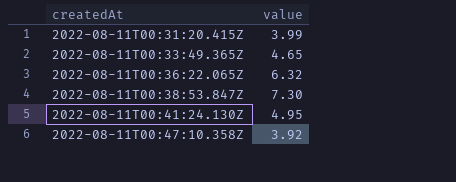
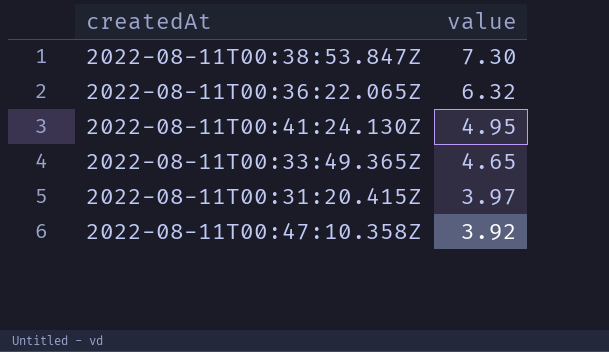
row order: createdAt ascending -> value descending
2022-08-11T00:31:20.415Z | value: 3.99 -> 3.97

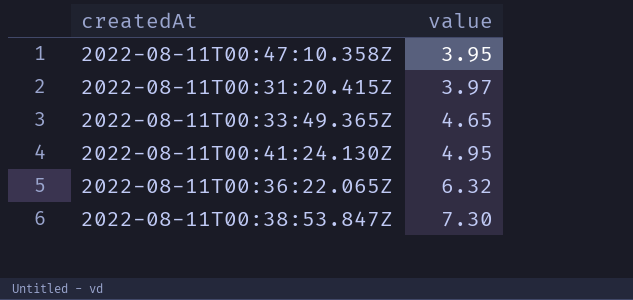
row order: value descending -> value ascending
2022-08-11T00:47:10.358Z | value: 3.92 -> 3.95

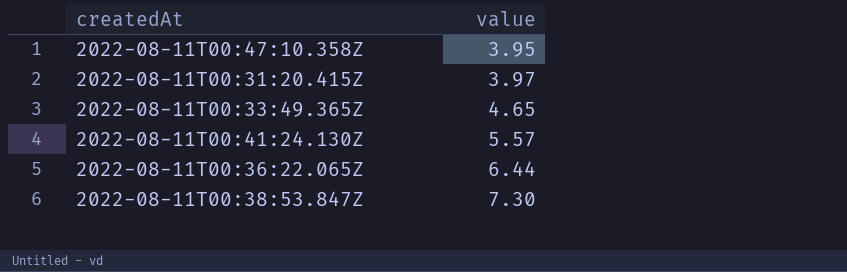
2022-08-11T00:41:24.130Z | value: 4.95 -> 5.57
2022-08-11T00:36:22.065Z | value: 6.32 -> 6.44

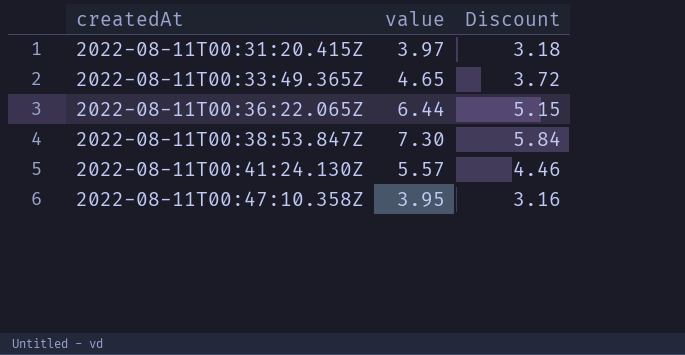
row order: value ascending -> createdAt ascending
column Discount | formula: none -> [value] * 0.8

